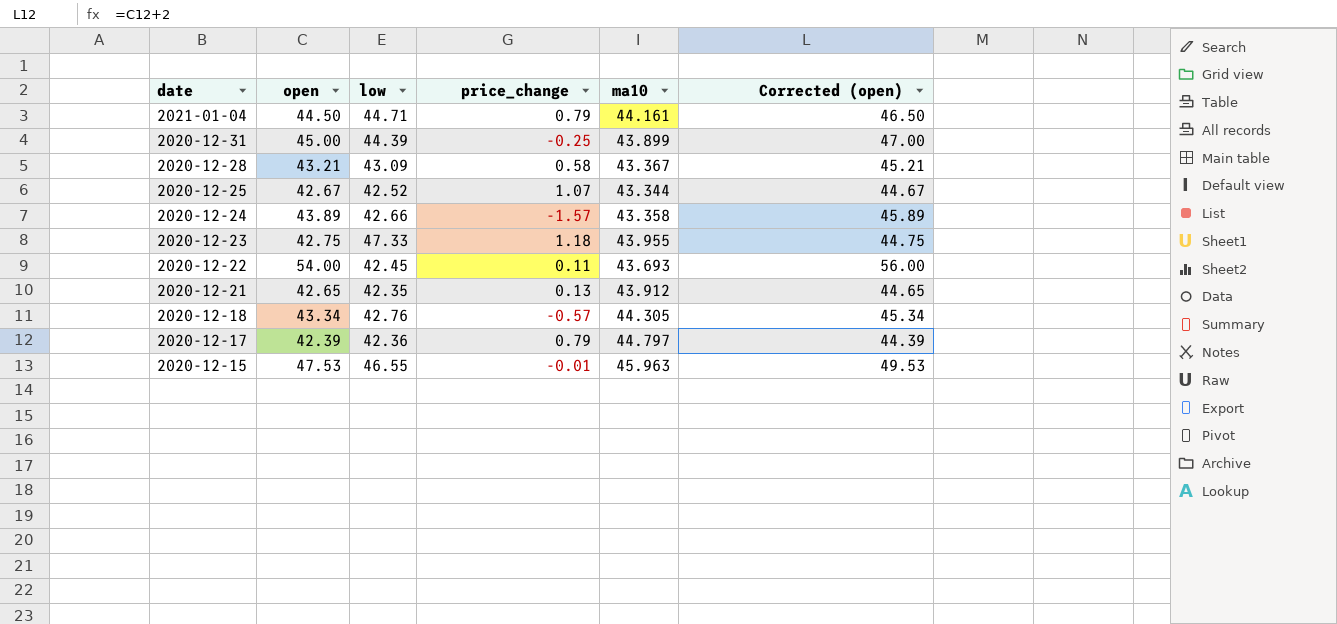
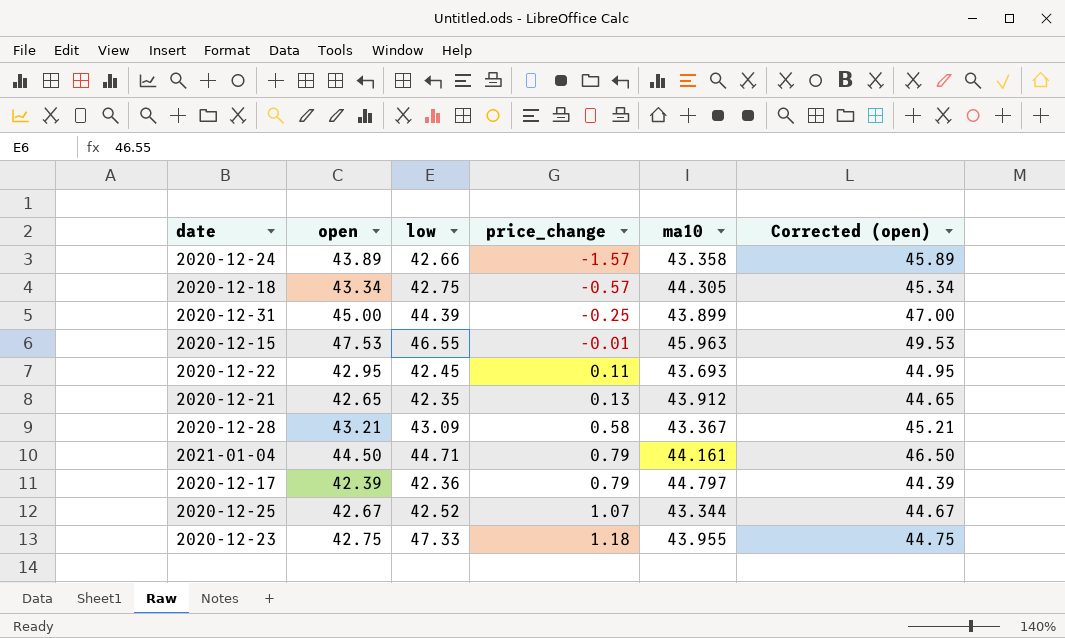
row order: date descending -> price_change ascending
2020-12-18 | low: 42.76 -> 42.75
2020-12-22 | open: 54.00 -> 42.95
2020-12-22 | Corrected (open): 56.00 -> 44.95

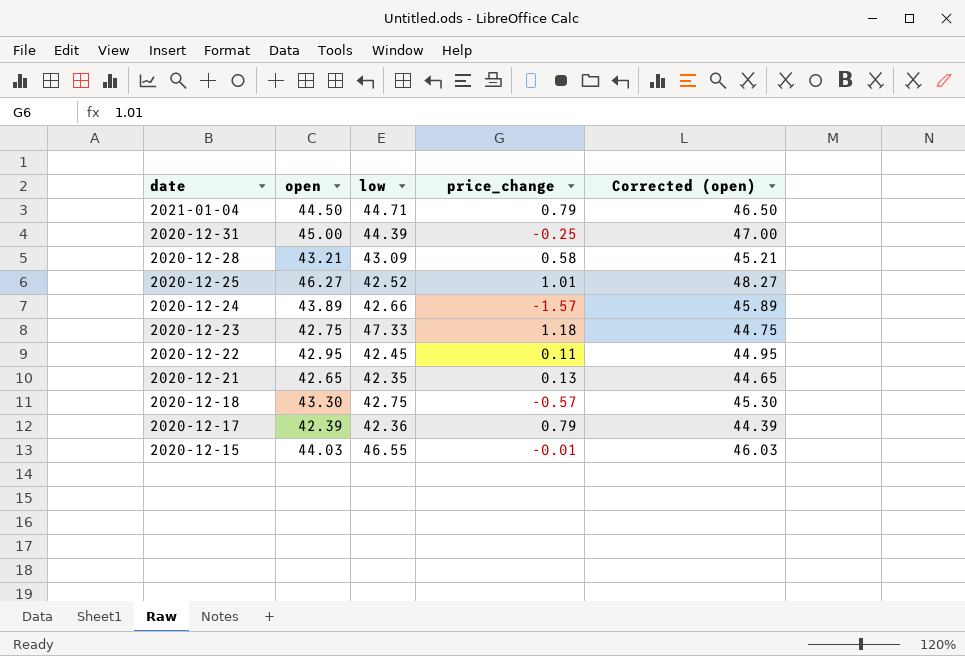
row order: price_change ascending -> date descending
column ma10 | position: 5 -> none
2020-12-25 | open: 42.67 -> 46.27
2020-12-25 | price_change: 1.07 -> 1.01
2020-12-25 | Corrected (open): 44.67 -> 48.27
2020-12-18 | open: 43.34 -> 43.30
2020-12-18 | Corrected (open): 45.34 -> 45.30
2020-12-15 | open: 47.53 -> 44.03
2020-12-15 | Corrected (open): 49.53 -> 46.03

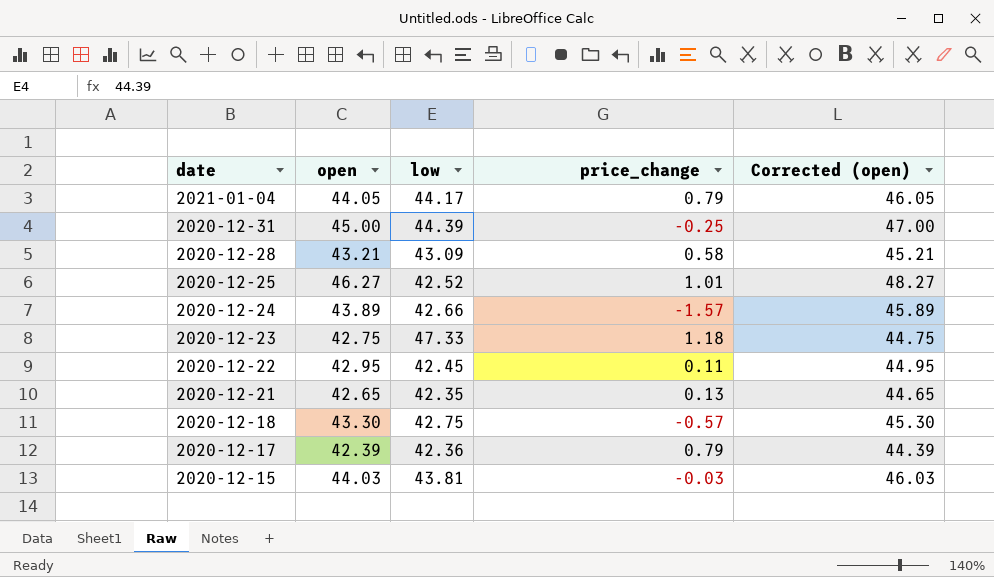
2021-01-04 | open: 44.50 -> 44.05
2021-01-04 | low: 44.71 -> 44.17
2021-01-04 | Corrected (open): 46.50 -> 46.05
2020-12-15 | low: 46.55 -> 43.81
2020-12-15 | price_change: -0.01 -> -0.03

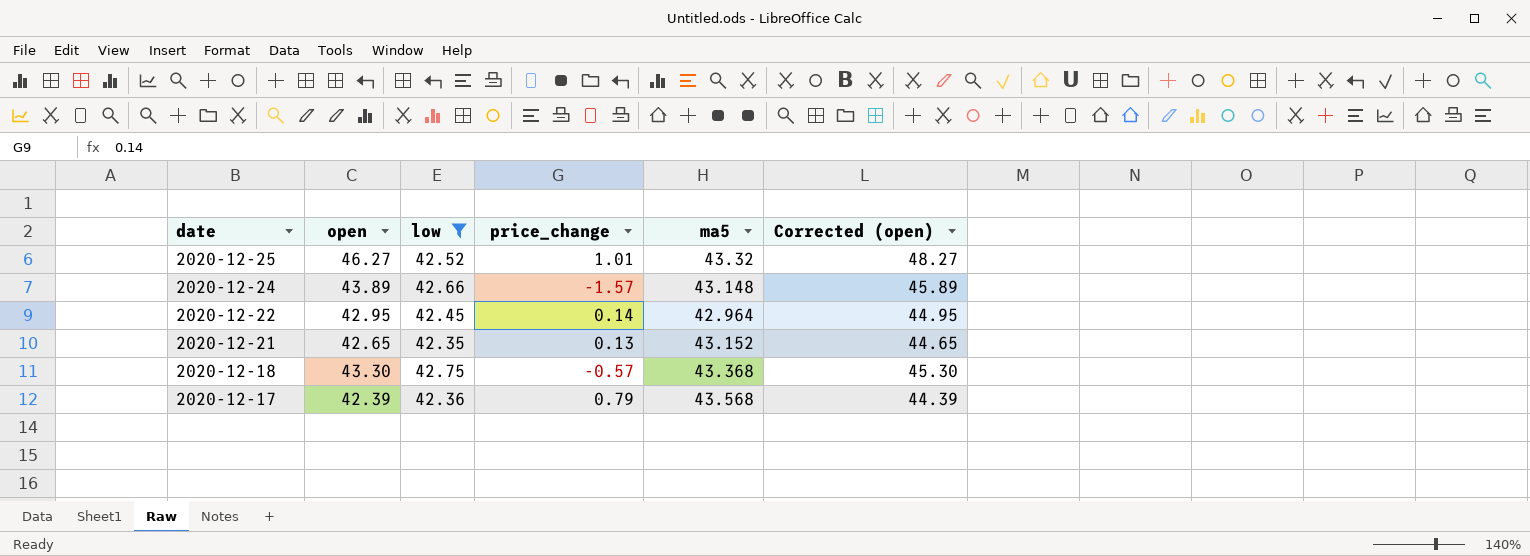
filter: none -> low <= 42.75
column ma5 | position: none -> 5
2020-12-22 | price_change: 0.11 -> 0.14

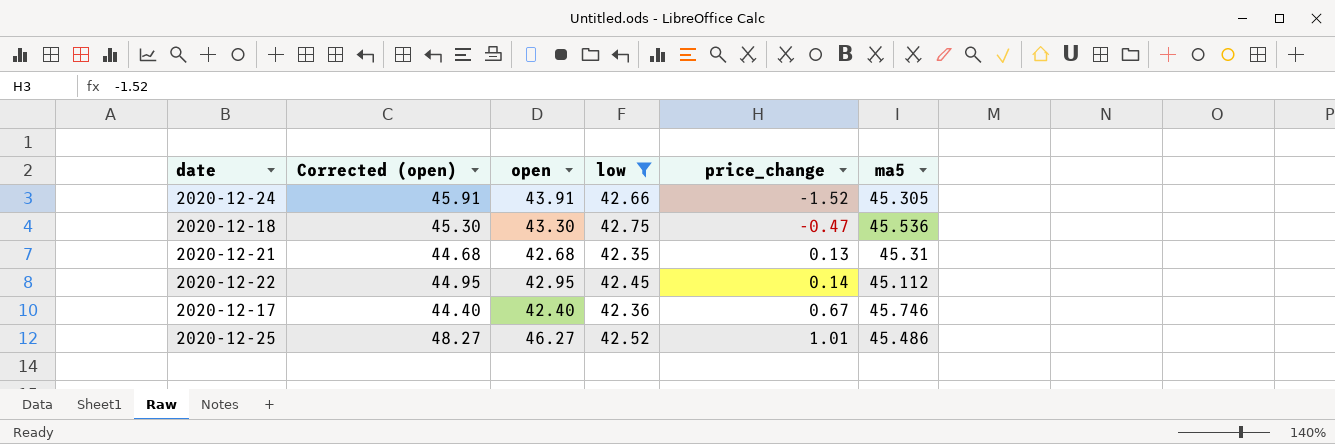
row order: date descending -> price_change ascending
column Corrected (open) | position: 6 -> 2
2020-12-24 | Corrected (open): 45.89 -> 45.91
2020-12-24 | open: 43.89 -> 43.91
2020-12-24 | price_change: -1.57 -> -1.52
2020-12-24 | ma5: 43.148 -> 45.305
2020-12-18 | price_change: -0.57 -> -0.47
2020-12-18 | ma5: 43.368 -> 45.536
2020-12-21 | Corrected (open): 44.65 -> 44.68
2020-12-21 | open: 42.65 -> 42.68
2020-12-21 | ma5: 43.152 -> 45.31
2020-12-22 | ma5: 42.964 -> 45.112
2020-12-17 | Corrected (open): 44.39 -> 44.40
2020-12-17 | open: 42.39 -> 42.40
2020-12-17 | price_change: 0.79 -> 0.67
2020-12-17 | ma5: 43.568 -> 45.746
2020-12-25 | ma5: 43.32 -> 45.486

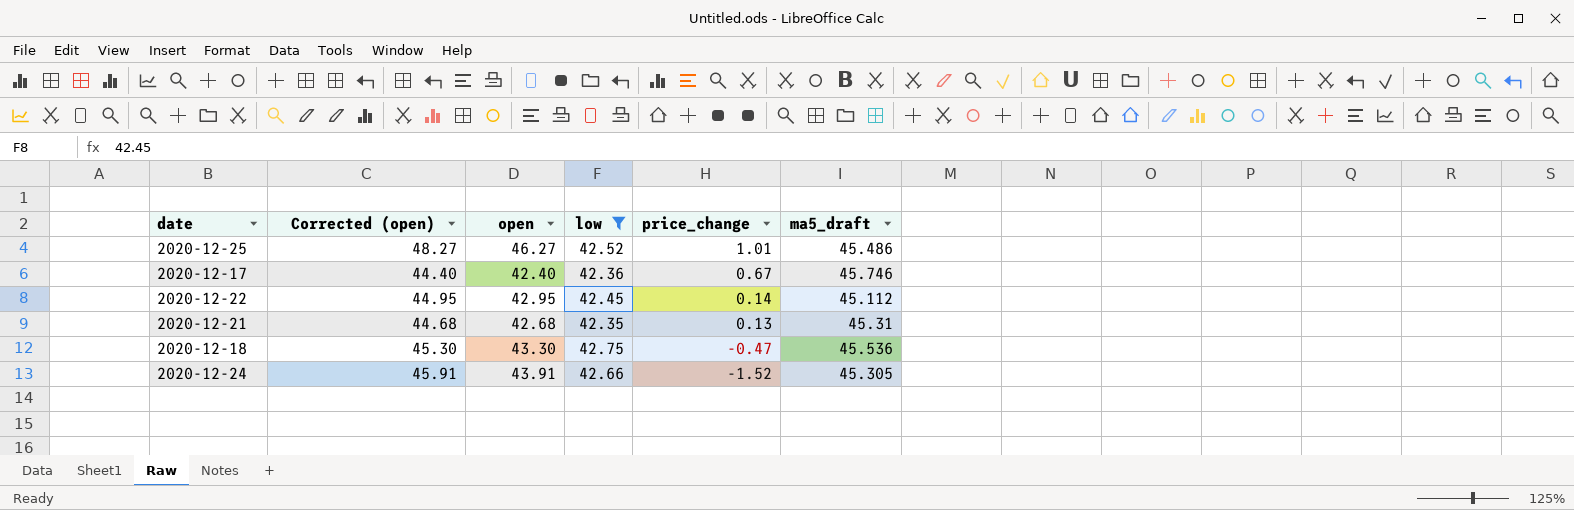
row order: price_change ascending -> price_change descending
column name: ma5 -> ma5_draft

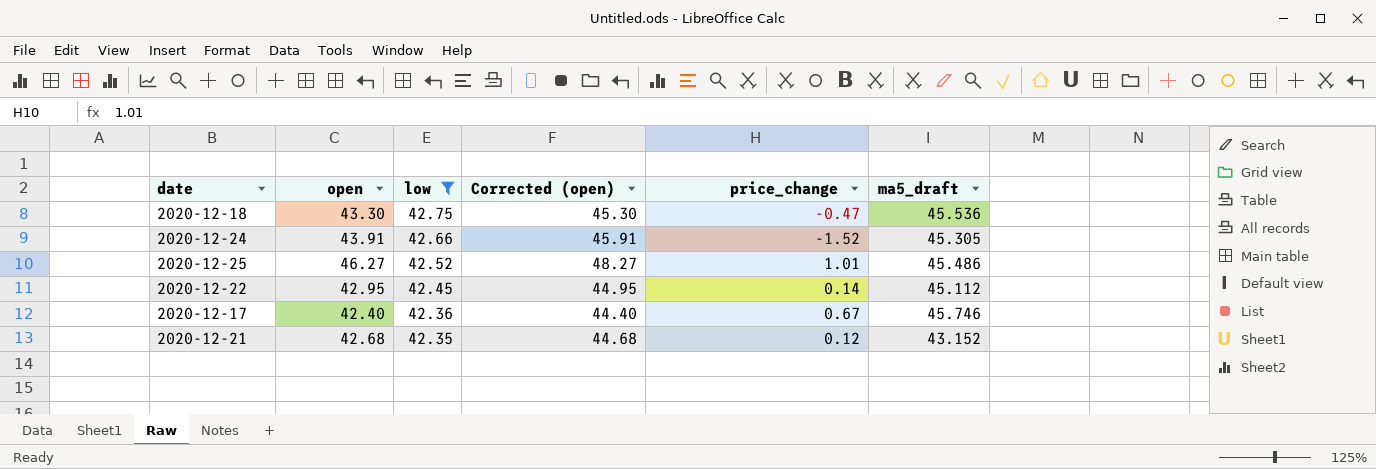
row order: price_change descending -> low descending
column Corrected (open) | position: 2 -> 4
2020-12-21 | price_change: 0.13 -> 0.12
2020-12-21 | ma5_draft: 45.31 -> 43.152

